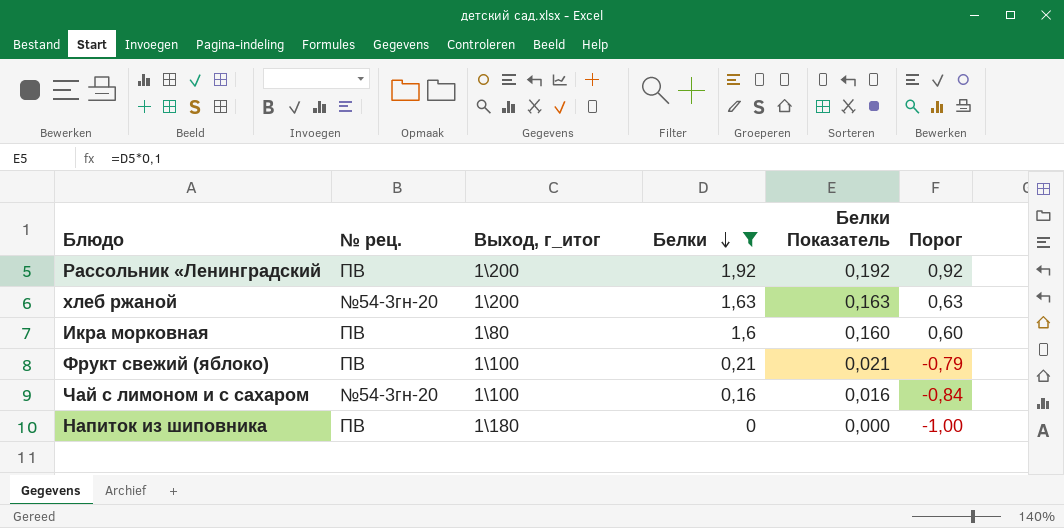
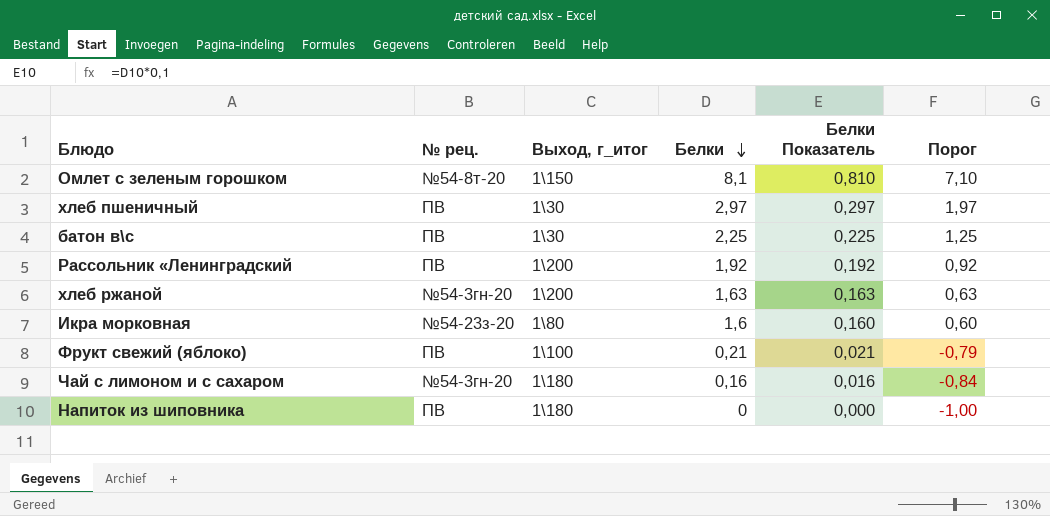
filter: Белки <= 1,92 -> none
Икра морковная | № рец.: ПВ -> №54-23з-20
Чай с лимоном и с сахаром | Выход, г_итог: 1\100 -> 1\180

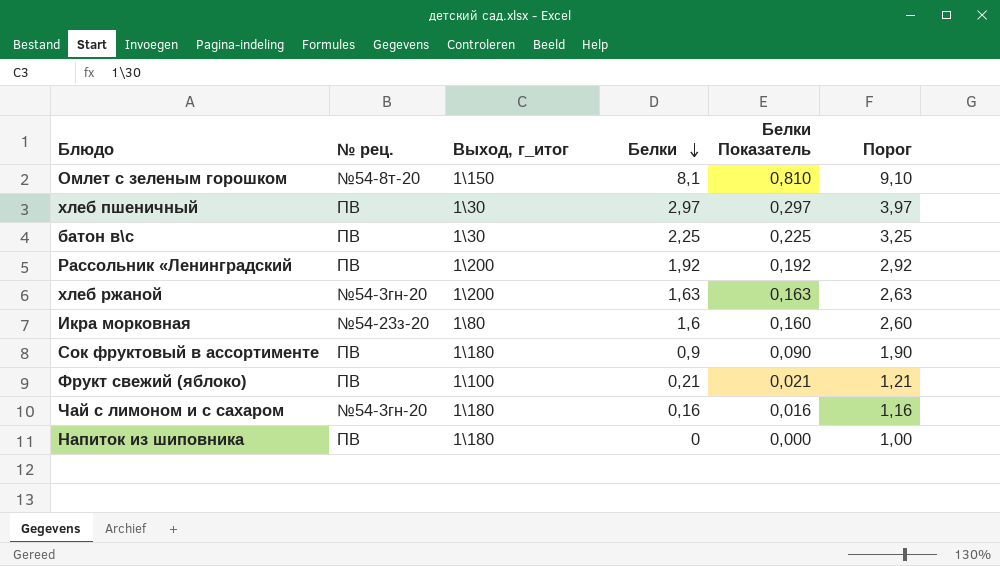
column Порог | formula: [Белки] - 1 -> [Белки] + 1
row Сок фруктовый в ассортименте: none -> ПВ | 1\180 | 0,9 | 0,090 | 1,90

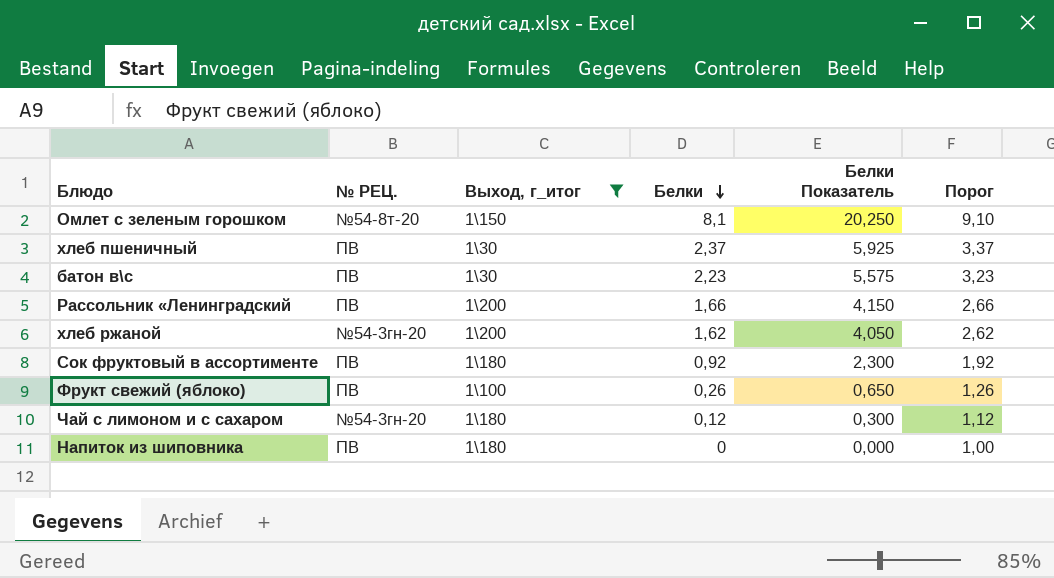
filter: none -> Выход, г_итог != 1\80
column name: № рец. -> № РЕЦ.
column Белки Показатель | formula: [Белки] * 0,1 -> [Белки] * 2,5
хлеб пшеничный | Белки: 2,97 -> 2,37
хлеб пшеничный | Порог: 3,97 -> 3,37
батон в\с | Белки: 2,25 -> 2,23
батон в\с | Порог: 3,25 -> 3,23
Рассольник «Ленинградский | Белки: 1,92 -> 1,66
Рассольник «Ленинградский | Порог: 2,92 -> 2,66
хлеб ржаной | Белки: 1,63 -> 1,62
хлеб ржаной | Порог: 2,63 -> 2,62
Сок фруктовый в ассортименте | Белки: 0,9 -> 0,92
Сок фруктовый в ассортименте | Порог: 1,90 -> 1,92
Фрукт свежий (яблоко) | Белки: 0,21 -> 0,26
Фрукт свежий (яблоко) | Порог: 1,21 -> 1,26
Чай с лимоном и с сахаром | Белки: 0,16 -> 0,12
Чай с лимоном и с сахаром | Порог: 1,16 -> 1,12

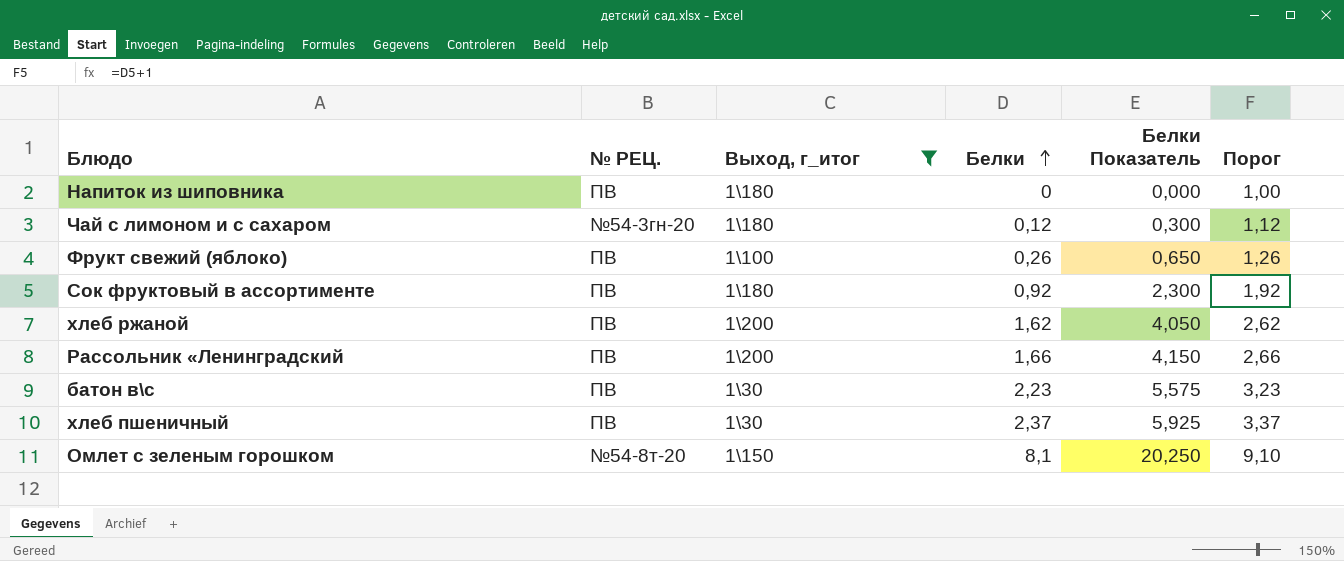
row order: Белки descending -> Белки ascending
хлеб ржаной | № РЕЦ.: №54-3гн-20 -> ПВ

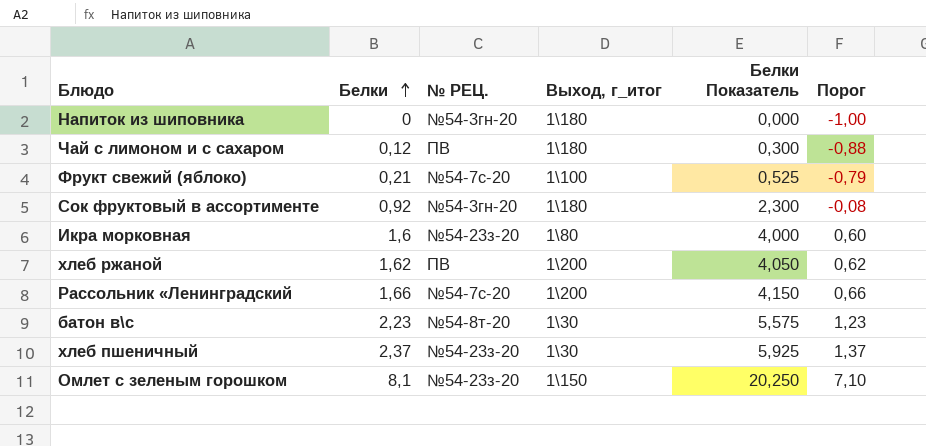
filter: Выход, г_итог != 1\80 -> none
column Белки | position: 4 -> 2
column Порог | formula: [Белки] + 1 -> [Белки] - 1
Напиток из шиповника | № РЕЦ.: ПВ -> №54-3гн-20
Чай с лимоном и с сахаром | № РЕЦ.: №54-3гн-20 -> ПВ
Фрукт свежий (яблоко) | Белки: 0,26 -> 0,21
Фрукт свежий (яблоко) | № РЕЦ.: ПВ -> №54-7с-20
Фрукт свежий (яблоко) | Белки Показатель: 0,650 -> 0,525
Сок фруктовый в ассортименте | № РЕЦ.: ПВ -> №54-3гн-20
Рассольник «Ленинградский | № РЕЦ.: ПВ -> №54-7с-20
батон в\с | № РЕЦ.: ПВ -> №54-8т-20
хлеб пшеничный | № РЕЦ.: ПВ -> №54-23з-20
Омлет с зеленым горошком | № РЕЦ.: №54-8т-20 -> №54-23з-20

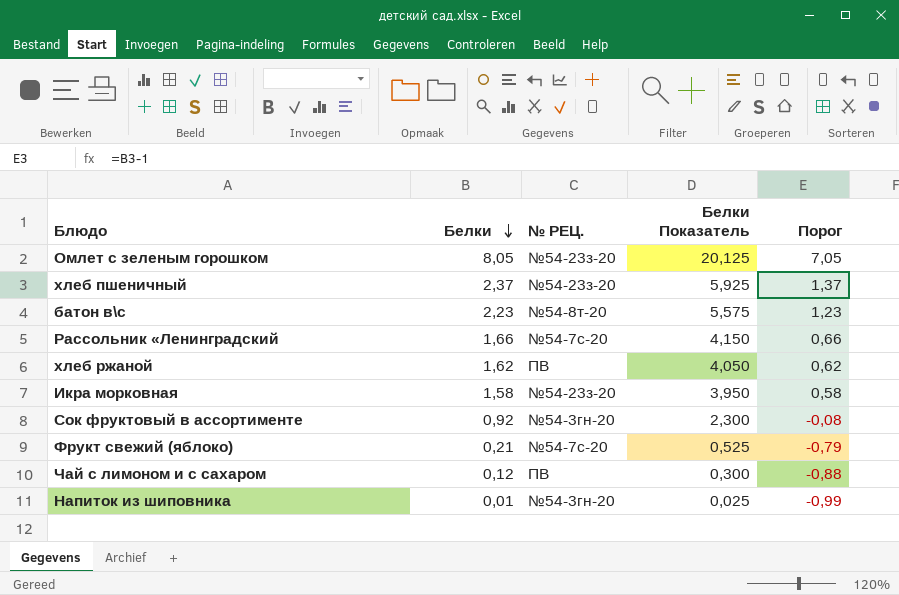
row order: Белки ascending -> Белки descending
column Выход, г_итог | position: 4 -> none
Омлет с зеленым горошком | Белки: 8,1 -> 8,05
Омлет с зеленым горошком | Белки Показатель: 20,250 -> 20,125
Омлет с зеленым горошком | Порог: 7,10 -> 7,05
Икра морковная | Белки: 1,6 -> 1,58
Икра морковная | Белки Показатель: 4,000 -> 3,950
Икра морковная | Порог: 0,60 -> 0,58
Напиток из шиповника | Белки: 0 -> 0,01
Напиток из шиповника | Белки Показатель: 0,000 -> 0,025
Напиток из шиповника | Порог: -1,00 -> -0,99

